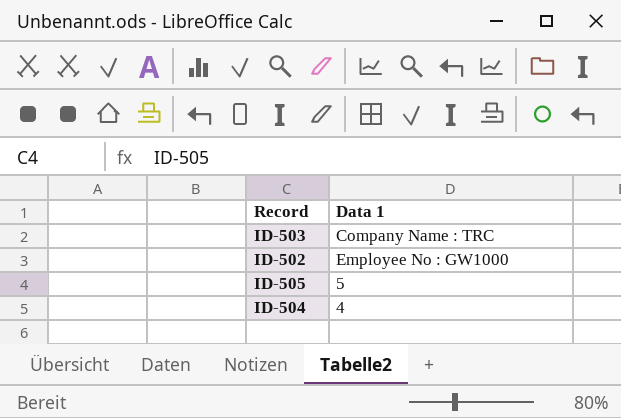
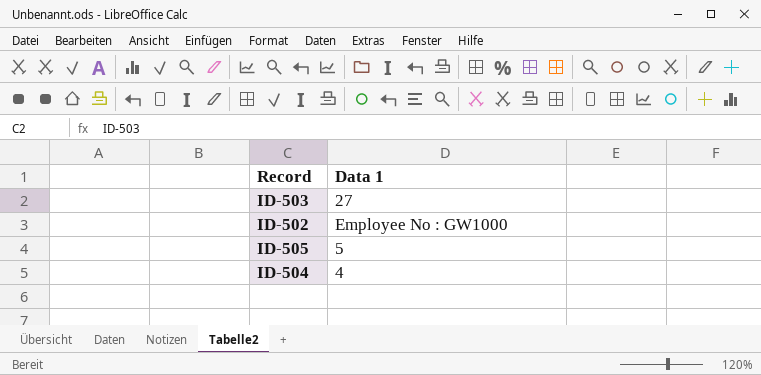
ID-503 | Data 1: Company Name : TRC -> 27

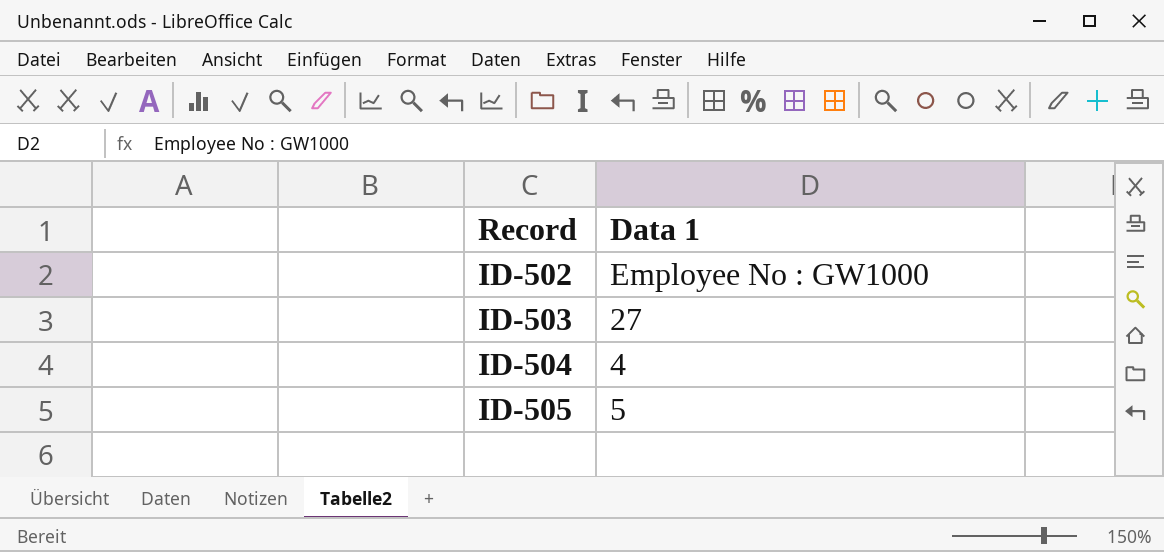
row order: none -> Record ascending

